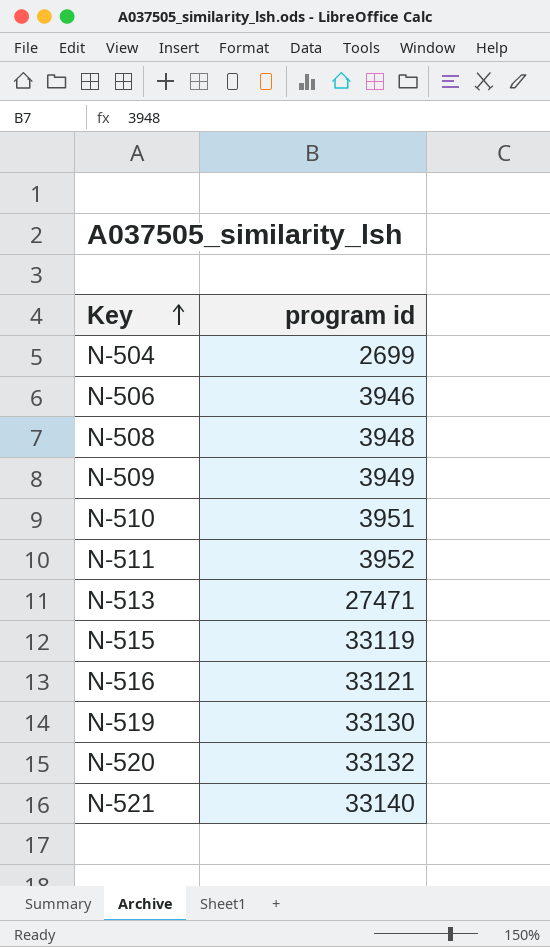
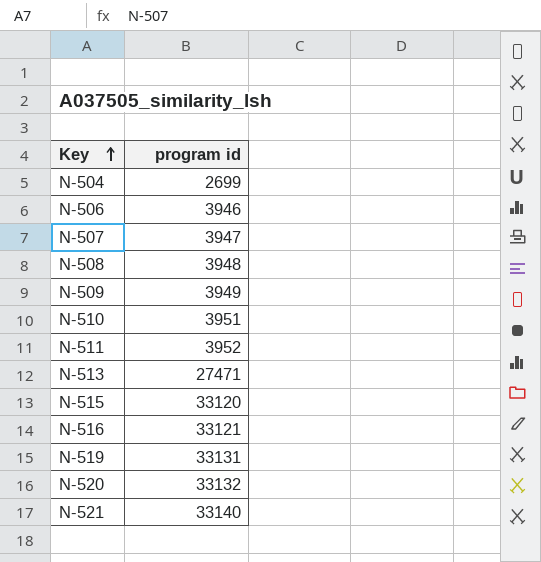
row N-507: none -> 3947
N-515 | program id: 33119 -> 33120
N-519 | program id: 33130 -> 33131

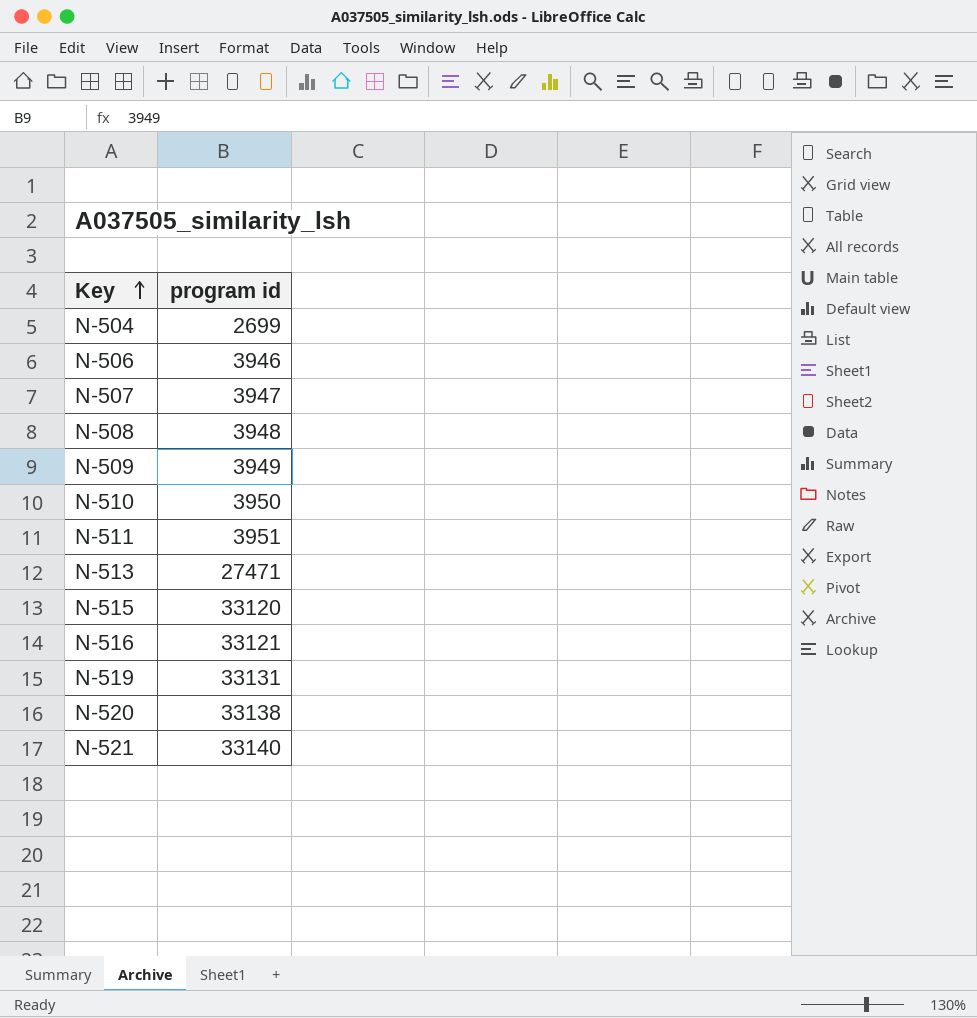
N-510 | program id: 3951 -> 3950
N-511 | program id: 3952 -> 3951
N-520 | program id: 33132 -> 33138

